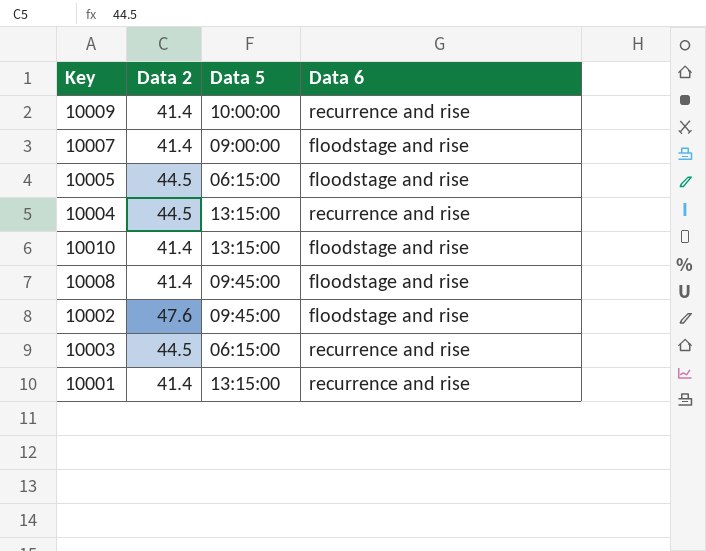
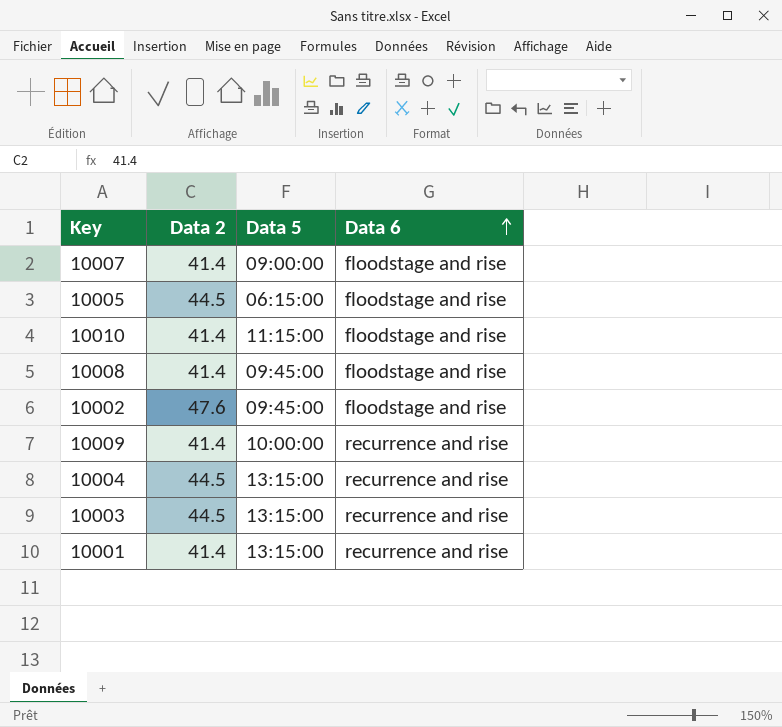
row order: none -> Data 6 ascending
10010 | Data 5: 13:15:00 -> 11:15:00
10003 | Data 5: 06:15:00 -> 13:15:00

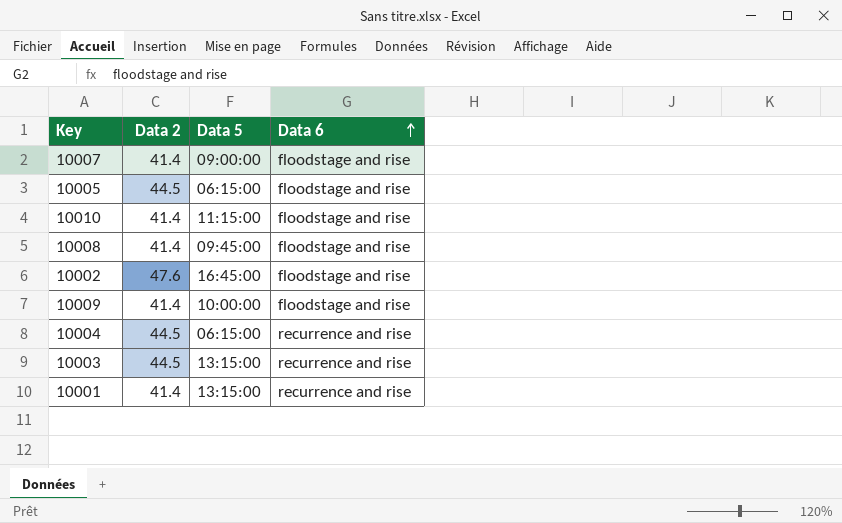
10002 | Data 5: 09:45:00 -> 16:45:00
10009 | Data 6: recurrence and rise -> floodstage and rise
10004 | Data 5: 13:15:00 -> 06:15:00

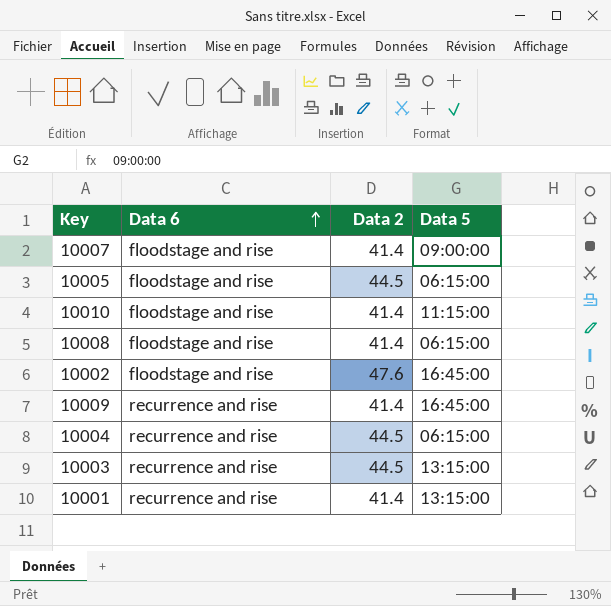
column Data 6 | position: 4 -> 2
10008 | Data 5: 09:45:00 -> 06:15:00
10009 | Data 6: floodstage and rise -> recurrence and rise
10009 | Data 5: 10:00:00 -> 16:45:00

